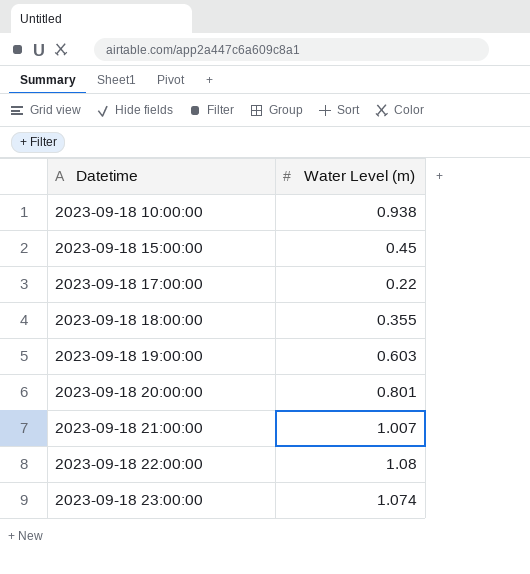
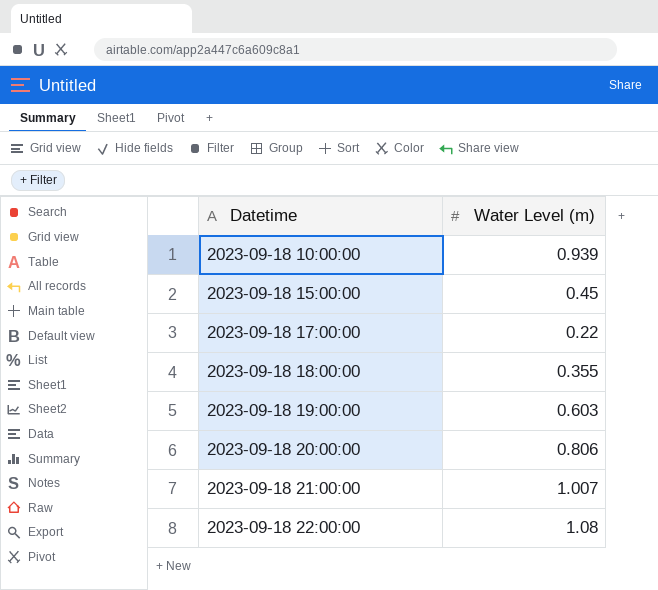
row 2023-09-18 23:00:00: 1.074 -> none
2023-09-18 10:00:00 | Water Level (m): 0.938 -> 0.939
2023-09-18 20:00:00 | Water Level (m): 0.801 -> 0.806

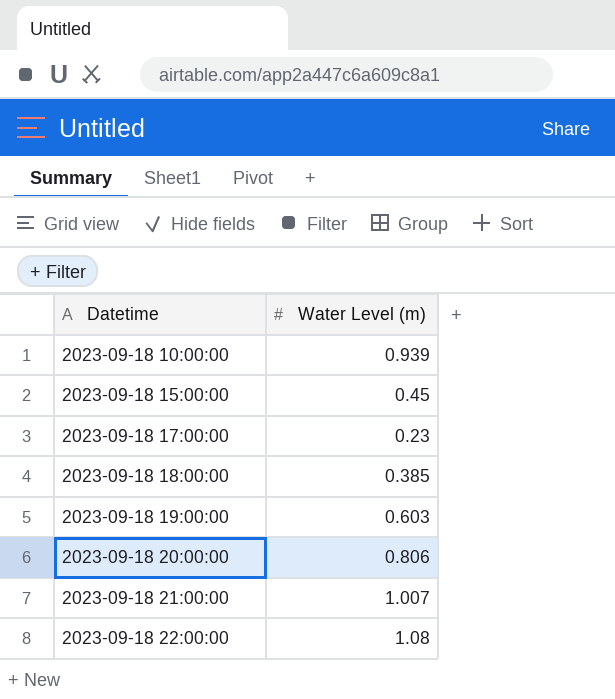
2023-09-18 17:00:00 | Water Level (m): 0.22 -> 0.23
2023-09-18 18:00:00 | Water Level (m): 0.355 -> 0.385

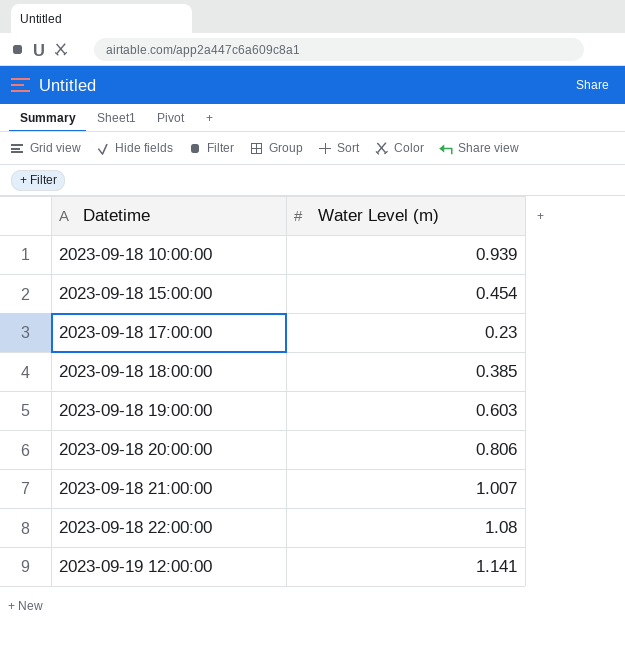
2023-09-18 15:00:00 | Water Level (m): 0.45 -> 0.454
row 2023-09-19 12:00:00: none -> 1.141

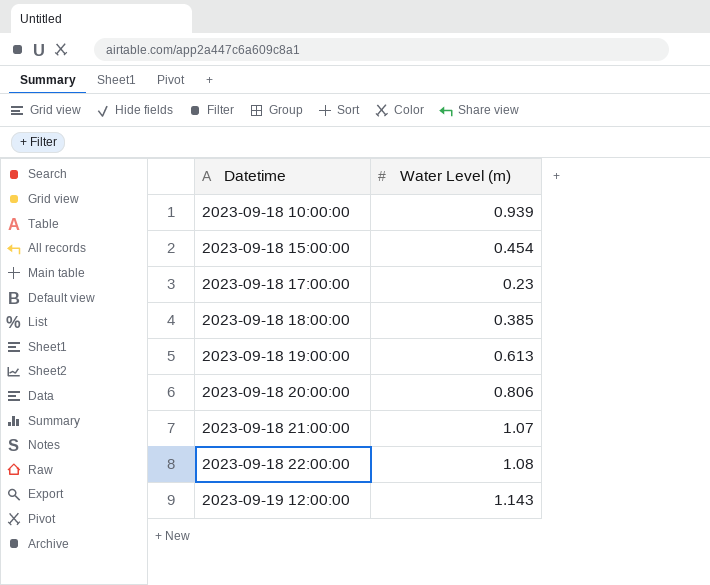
2023-09-18 19:00:00 | Water Level (m): 0.603 -> 0.613
2023-09-18 21:00:00 | Water Level (m): 1.007 -> 1.07
2023-09-19 12:00:00 | Water Level (m): 1.141 -> 1.143

